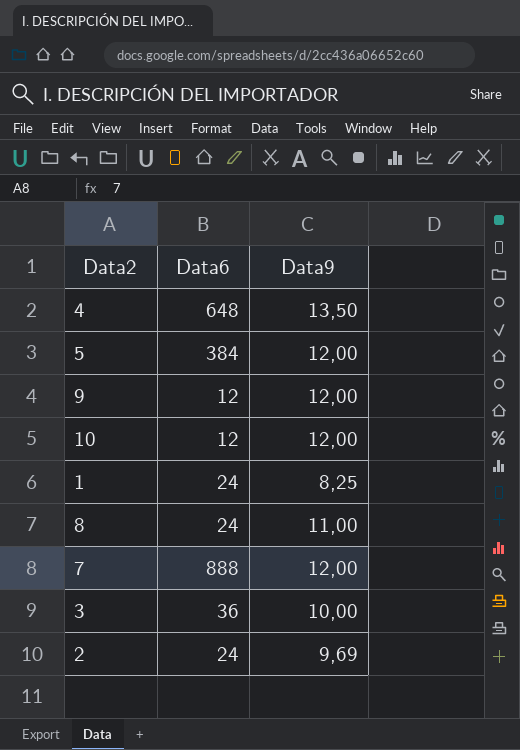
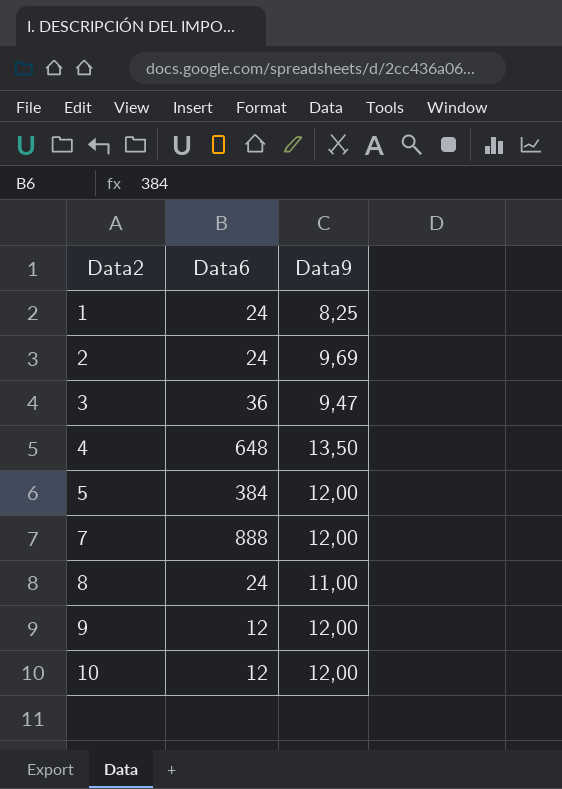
row order: none -> Data2 ascending
3 | Data9: 10,00 -> 9,47

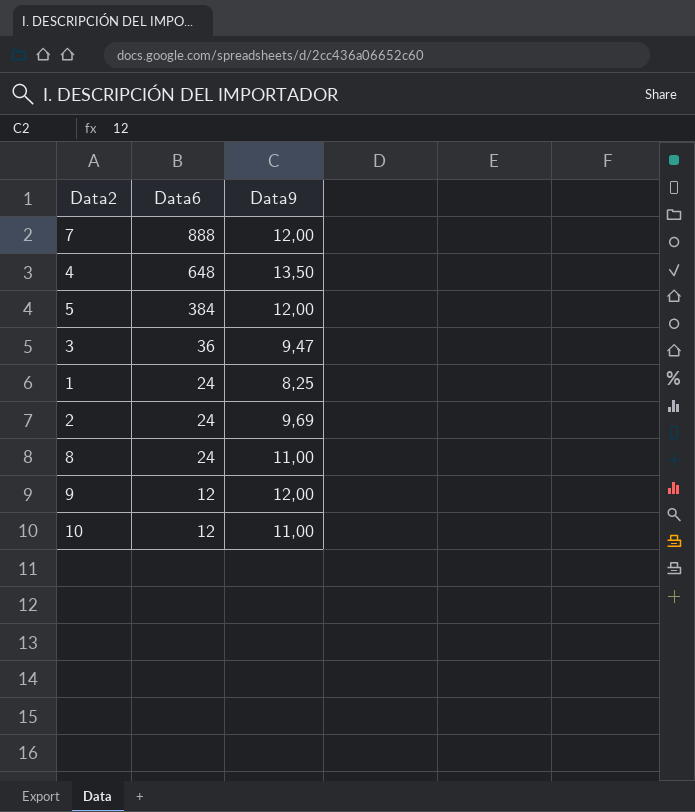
row order: Data2 ascending -> Data6 descending
10 | Data9: 12,00 -> 11,00

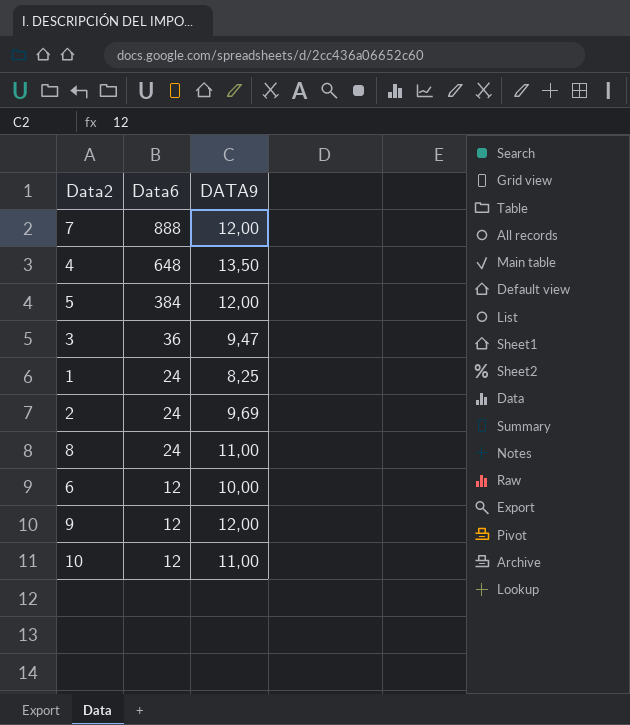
column name: Data9 -> DATA9
row 6: none -> 12 | 10,00

